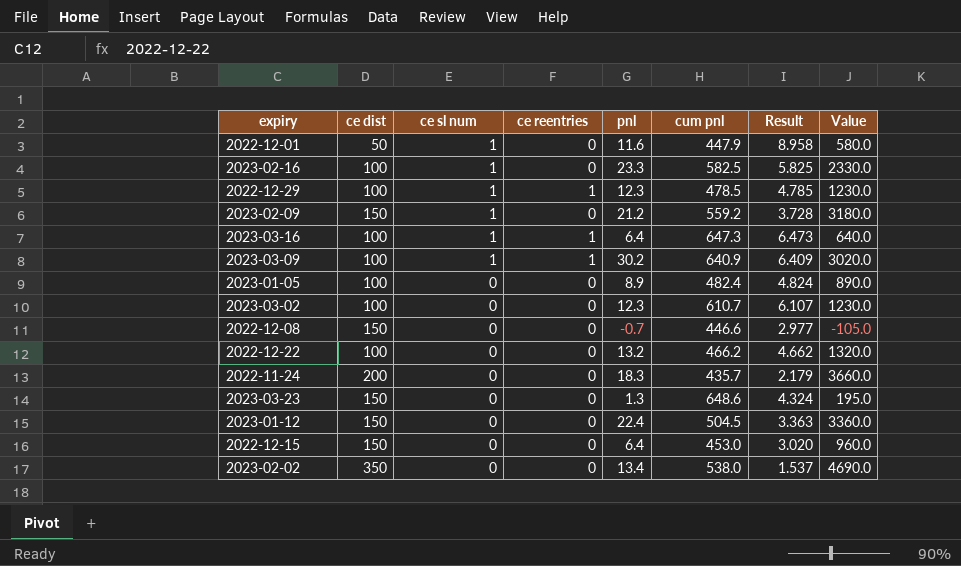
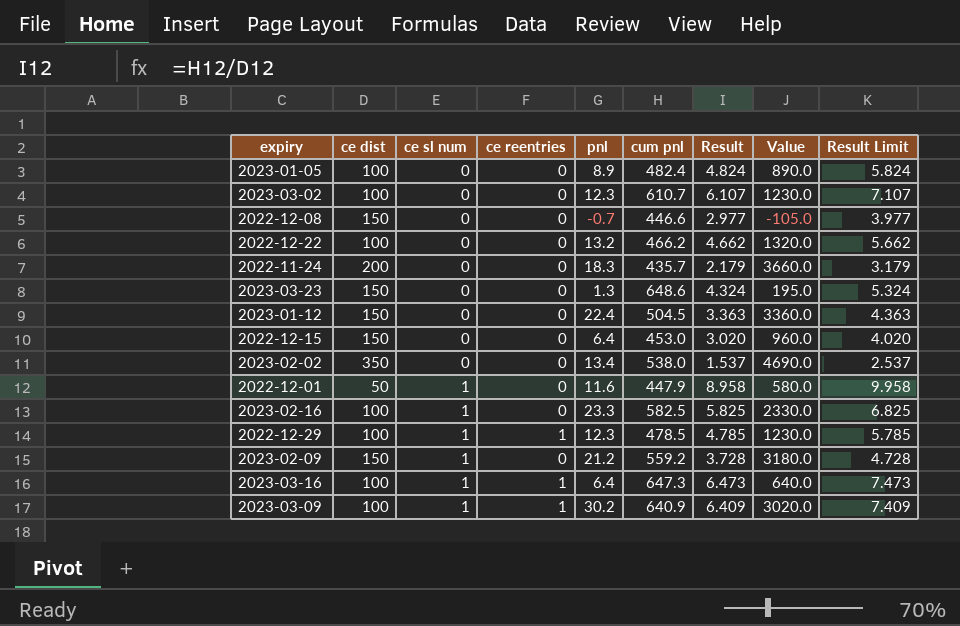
row order: ce sl num descending -> ce sl num ascending
column Result Limit | formula: none -> [Result] + 1

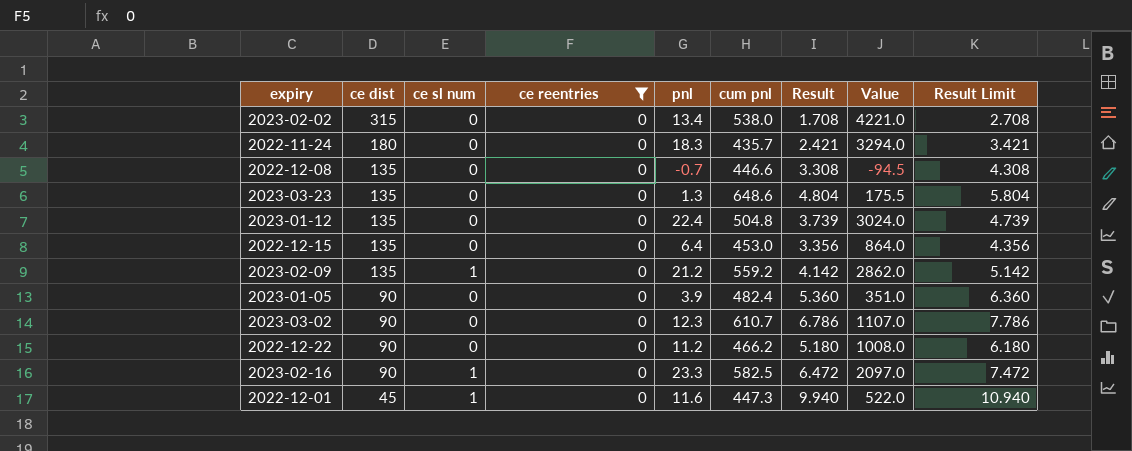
filter: none -> ce reentries = 0
row order: ce sl num ascending -> ce dist descending
2023-02-02 | ce dist: 350 -> 315
2023-02-02 | Result: 1.537 -> 1.708
2023-02-02 | Value: 4690.0 -> 4221.0
2023-02-02 | Result Limit: 2.537 -> 2.708
2022-11-24 | ce dist: 200 -> 180
2022-11-24 | Result: 2.179 -> 2.421
2022-11-24 | Value: 3660.0 -> 3294.0
2022-11-24 | Result Limit: 3.179 -> 3.421
2022-12-08 | ce dist: 150 -> 135
2022-12-08 | Result: 2.977 -> 3.308
2022-12-08 | Value: -105.0 -> -94.5
2022-12-08 | Result Limit: 3.977 -> 4.308
2023-03-23 | ce dist: 150 -> 135
2023-03-23 | Result: 4.324 -> 4.804
2023-03-23 | Value: 195.0 -> 175.5
2023-03-23 | Result Limit: 5.324 -> 5.804
2023-01-12 | ce dist: 150 -> 135
2023-01-12 | cum pnl: 504.5 -> 504.8
2023-01-12 | Result: 3.363 -> 3.739
2023-01-12 | Value: 3360.0 -> 3024.0
2023-01-12 | Result Limit: 4.363 -> 4.739
2022-12-15 | ce dist: 150 -> 135
2022-12-15 | Result: 3.020 -> 3.356
2022-12-15 | Value: 960.0 -> 864.0
2022-12-15 | Result Limit: 4.020 -> 4.356
2023-02-09 | ce dist: 150 -> 135
2023-02-09 | Result: 3.728 -> 4.142
2023-02-09 | Value: 3180.0 -> 2862.0
2023-02-09 | Result Limit: 4.728 -> 5.142
2023-01-05 | ce dist: 100 -> 90
2023-01-05 | pnl: 8.9 -> 3.9
2023-01-05 | Result: 4.824 -> 5.360
2023-01-05 | Value: 890.0 -> 351.0
2023-01-05 | Result Limit: 5.824 -> 6.360
2023-03-02 | ce dist: 100 -> 90
2023-03-02 | Result: 6.107 -> 6.786
2023-03-02 | Value: 1230.0 -> 1107.0
2023-03-02 | Result Limit: 7.107 -> 7.786
2022-12-22 | ce dist: 100 -> 90
2022-12-22 | pnl: 13.2 -> 11.2
2022-12-22 | Result: 4.662 -> 5.180
2022-12-22 | Value: 1320.0 -> 1008.0
2022-12-22 | Result Limit: 5.662 -> 6.180
2023-02-16 | ce dist: 100 -> 90
2023-02-16 | Result: 5.825 -> 6.472
2023-02-16 | Value: 2330.0 -> 2097.0
2023-02-16 | Result Limit: 6.825 -> 7.472
2022-12-01 | ce dist: 50 -> 45
2022-12-01 | cum pnl: 447.9 -> 447.3
2022-12-01 | Result: 8.958 -> 9.940
2022-12-01 | Value: 580.0 -> 522.0
2022-12-01 | Result Limit: 9.958 -> 10.940

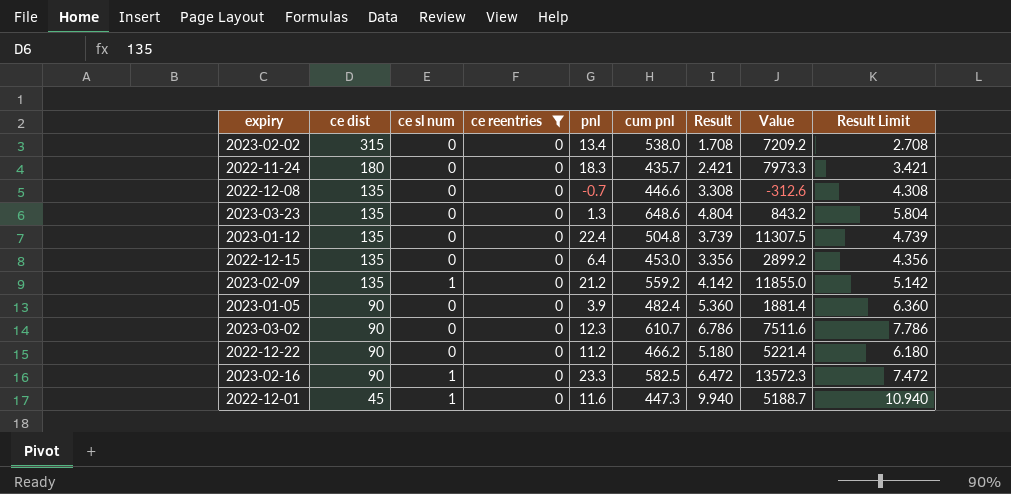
column Value | formula: [ce dist] * [pnl] -> [pnl] * [cum pnl]

